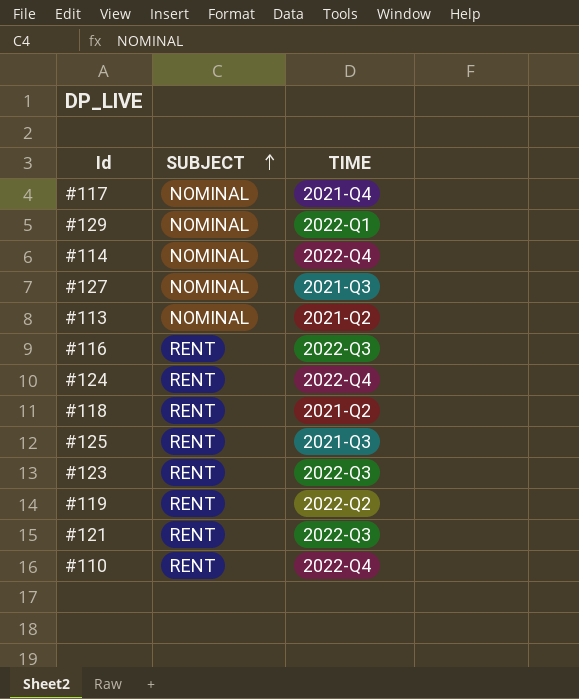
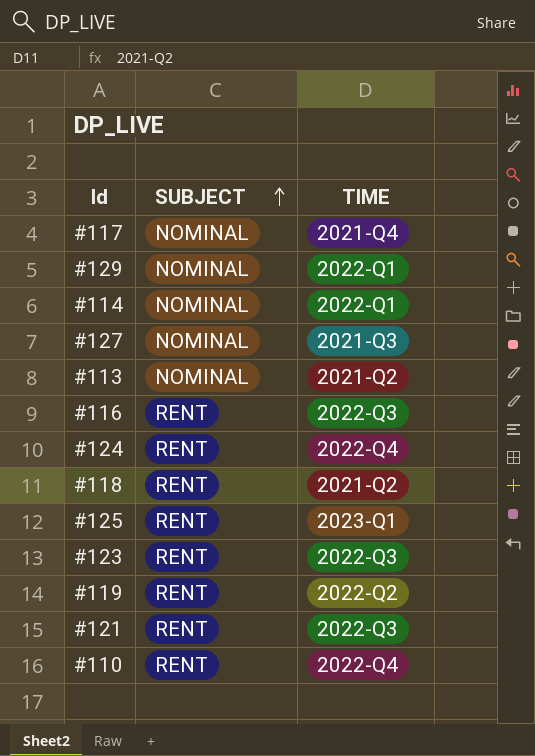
#114 | TIME: 2022-Q4 -> 2022-Q1
#125 | TIME: 2021-Q3 -> 2023-Q1

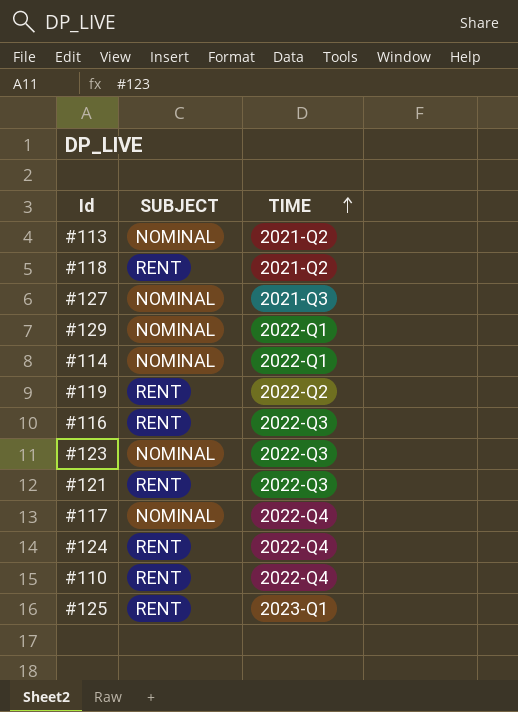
row order: SUBJECT ascending -> TIME ascending
#123 | SUBJECT: RENT -> NOMINAL
#117 | TIME: 2021-Q4 -> 2022-Q4

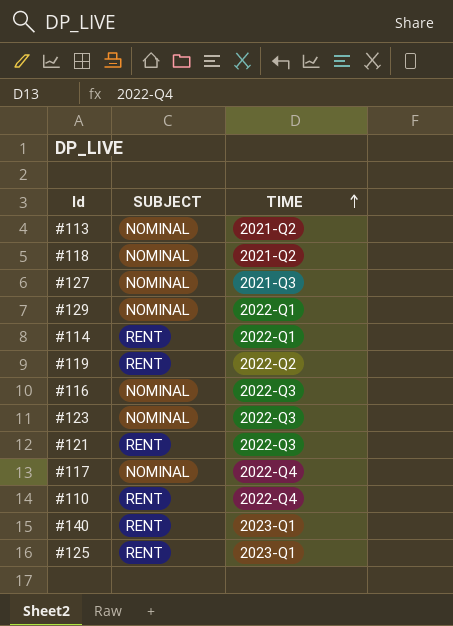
row #124: RENT | 2022-Q4 -> none
#118 | SUBJECT: RENT -> NOMINAL
#114 | SUBJECT: NOMINAL -> RENT
#116 | SUBJECT: RENT -> NOMINAL
row #140: none -> RENT | 2023-Q1

